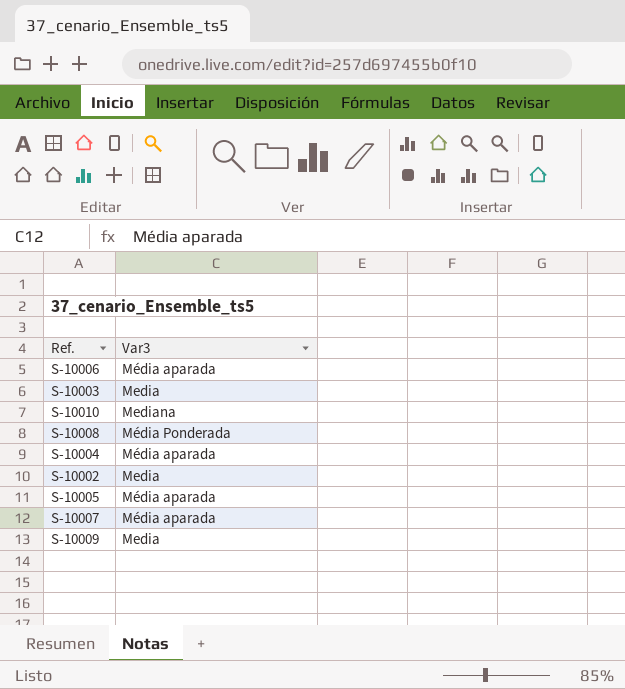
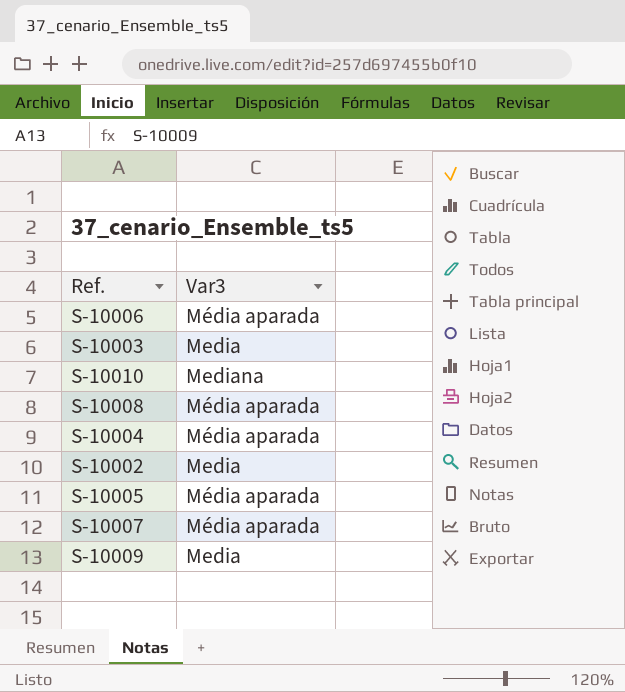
S-10008 | Var3: Média Ponderada -> Média aparada

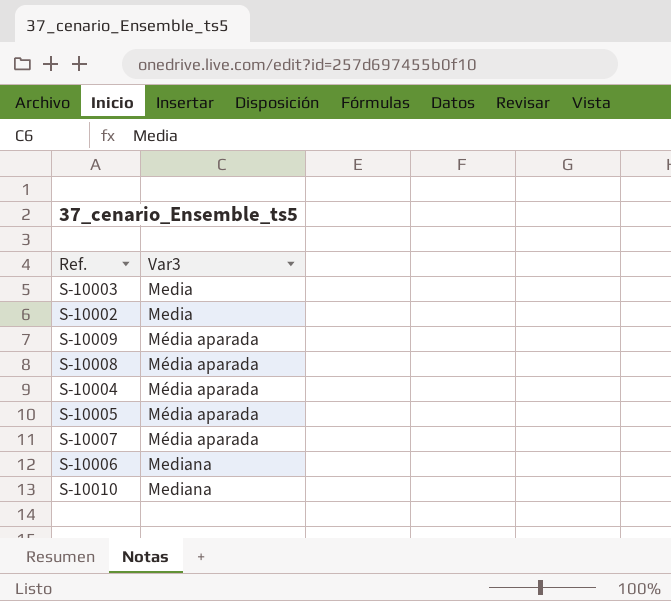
row order: none -> Var3 ascending
S-10009 | Var3: Media -> Média aparada
S-10006 | Var3: Média aparada -> Mediana

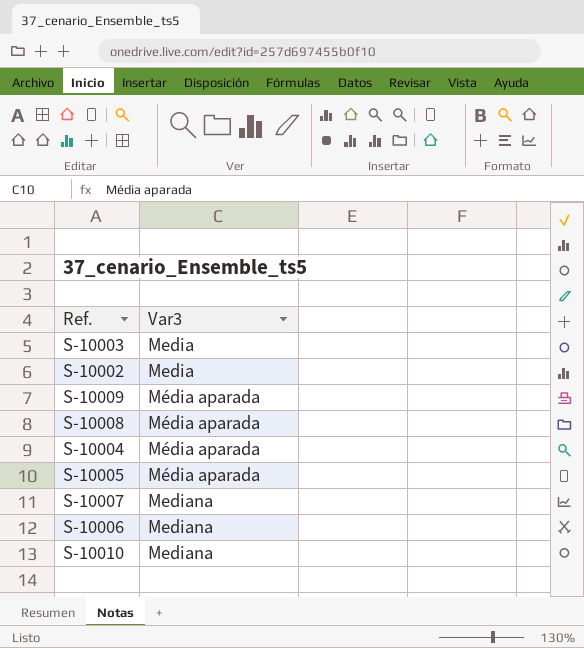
S-10007 | Var3: Média aparada -> Mediana

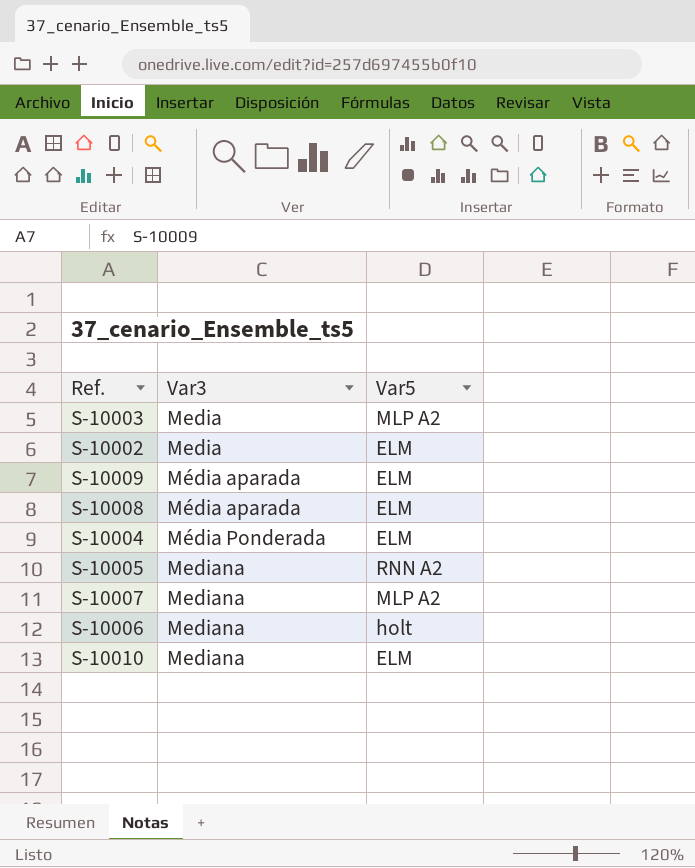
column Var5 | position: none -> 3
S-10004 | Var3: Média aparada -> Média Ponderada
S-10005 | Var3: Média aparada -> Mediana

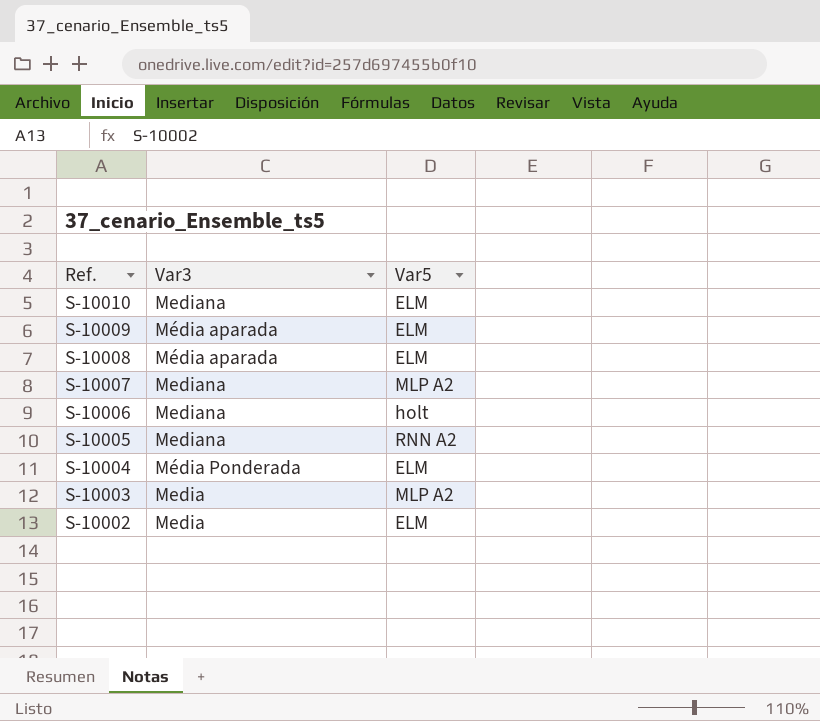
row order: Var3 ascending -> Ref. descending

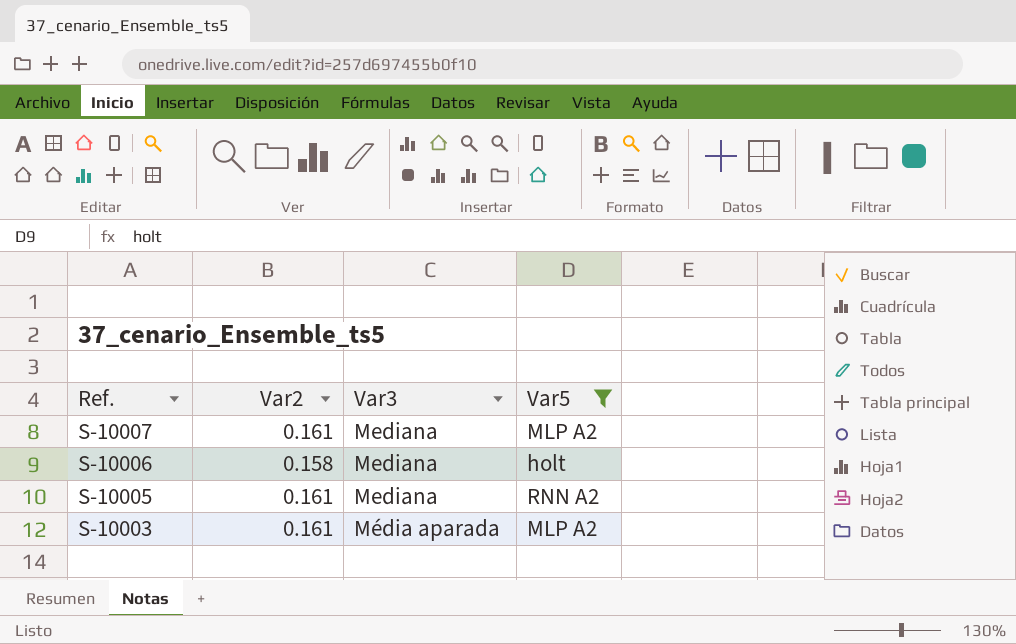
filter: none -> Var5 != ELM
column Var2 | position: none -> 2
S-10003 | Var3: Media -> Média aparada

